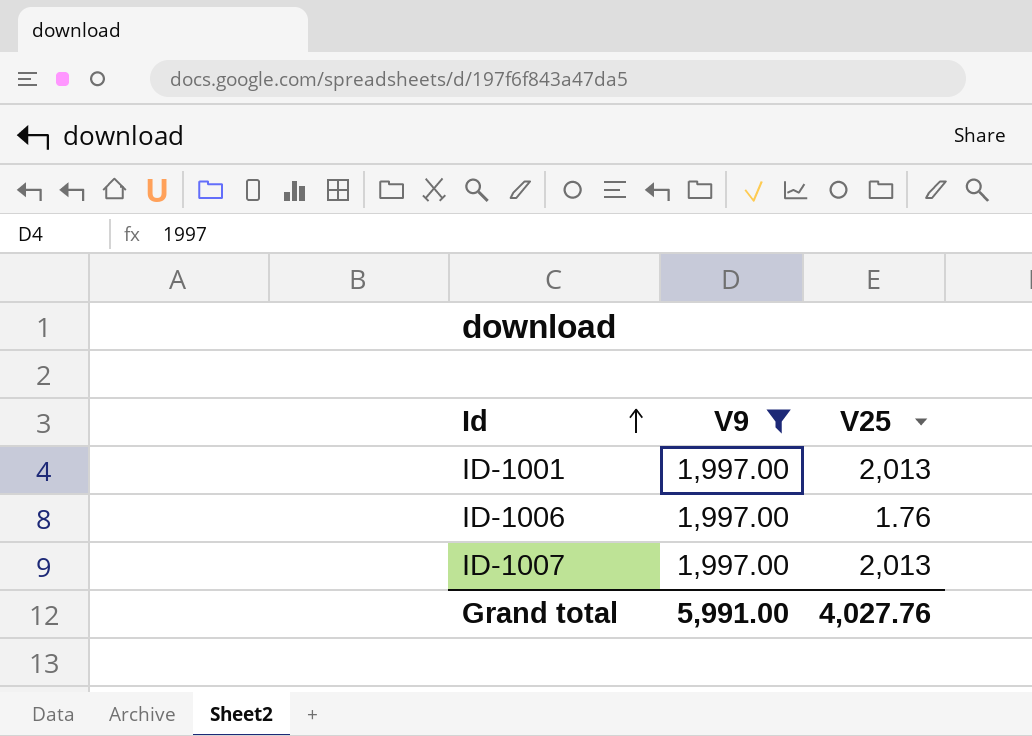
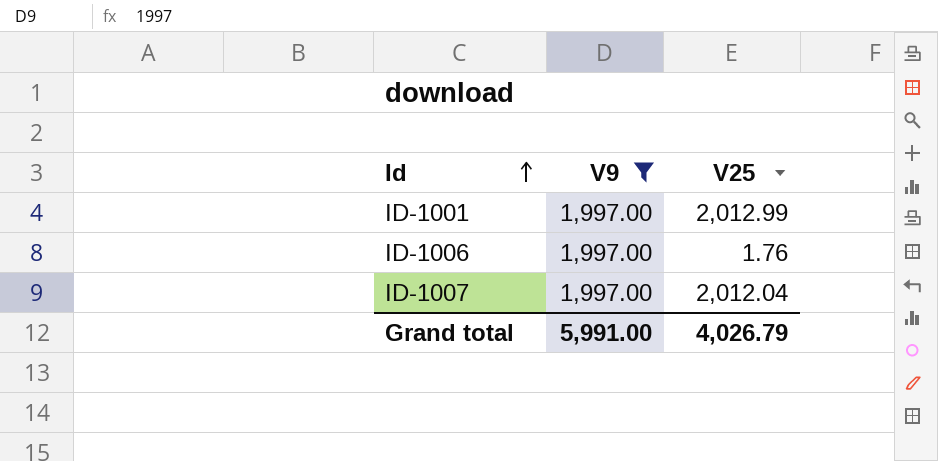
ID-1001 | V25: 2,013 -> 2,012.99
ID-1007 | V25: 2,013 -> 2,012.04
Grand total | V25: 4,027.76 -> 4,026.79

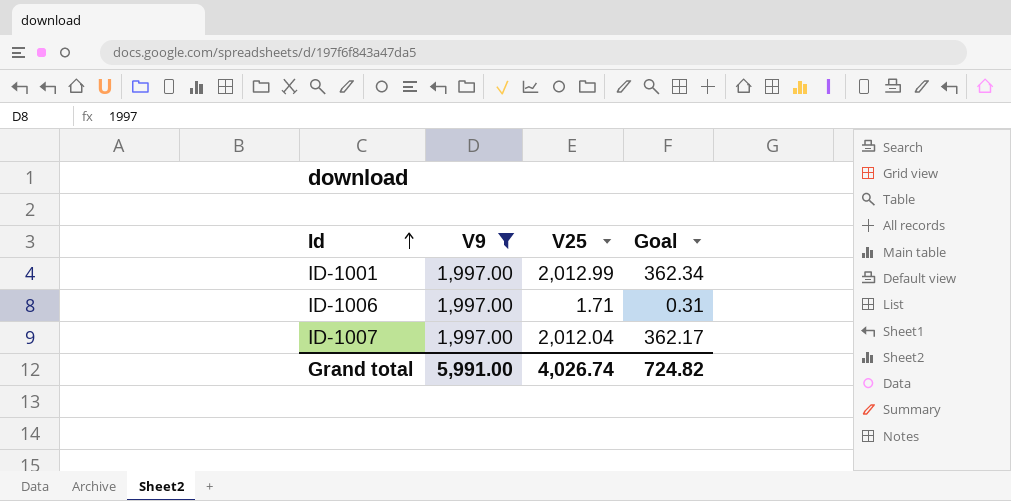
column Goal | formula: none -> [V25] * 0.18
ID-1006 | V25: 1.76 -> 1.71
Grand total | V25: 4,026.79 -> 4,026.74

